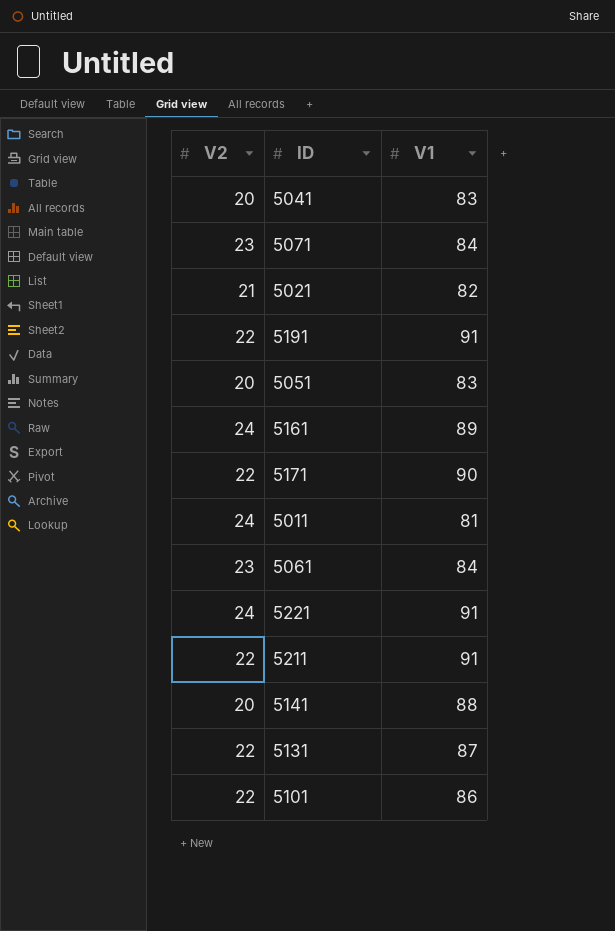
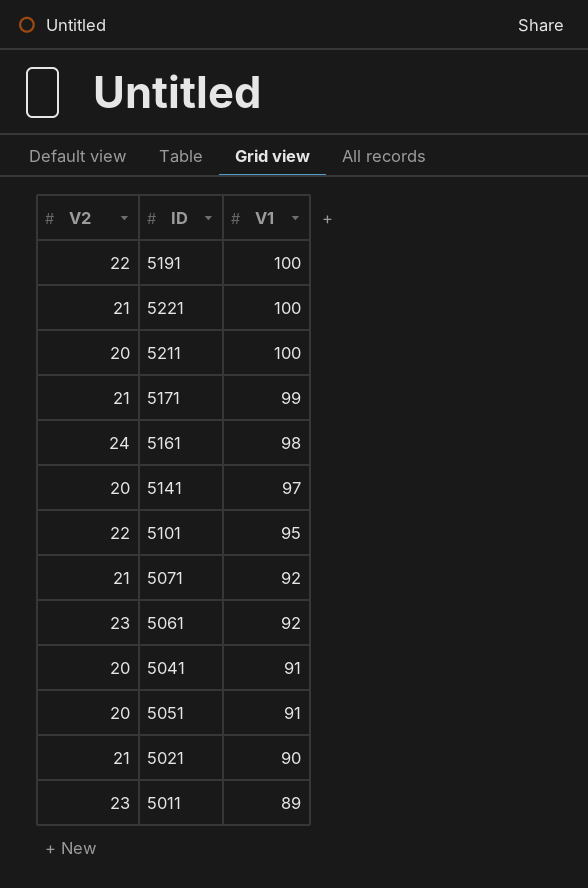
row order: none -> V1 descending
row 5131: 22 | 87 -> none
5191 | V1: 91 -> 100
5221 | V2: 24 -> 21
5221 | V1: 91 -> 100
5211 | V2: 22 -> 20
5211 | V1: 91 -> 100
5171 | V2: 22 -> 21
5171 | V1: 90 -> 99
5161 | V1: 89 -> 98
5141 | V1: 88 -> 97
5101 | V1: 86 -> 95
5071 | V2: 23 -> 21
5071 | V1: 84 -> 92
5061 | V1: 84 -> 92
5041 | V1: 83 -> 91
5051 | V1: 83 -> 91
5021 | V1: 82 -> 90
5011 | V2: 24 -> 23
5011 | V1: 81 -> 89

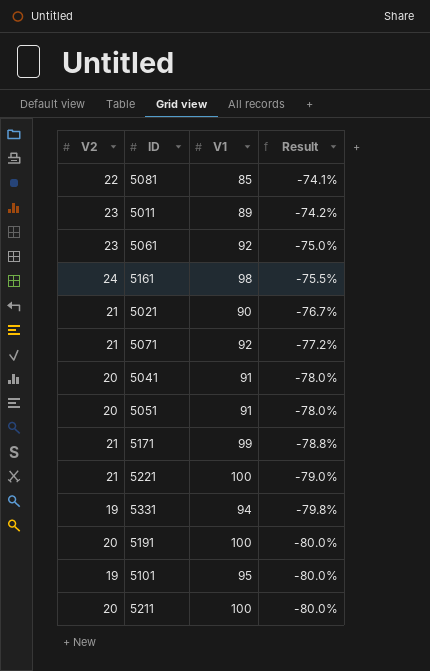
row order: V1 descending -> Result descending
column Result | formula: none -> ([V2] - [V1]) / [V1]
row 5141: 20 | 97 -> none
row 5081: none -> 22 | 85 | -74.1%
row 5331: none -> 19 | 94 | -79.8%
5191 | V2: 22 -> 20
5101 | V2: 22 -> 19

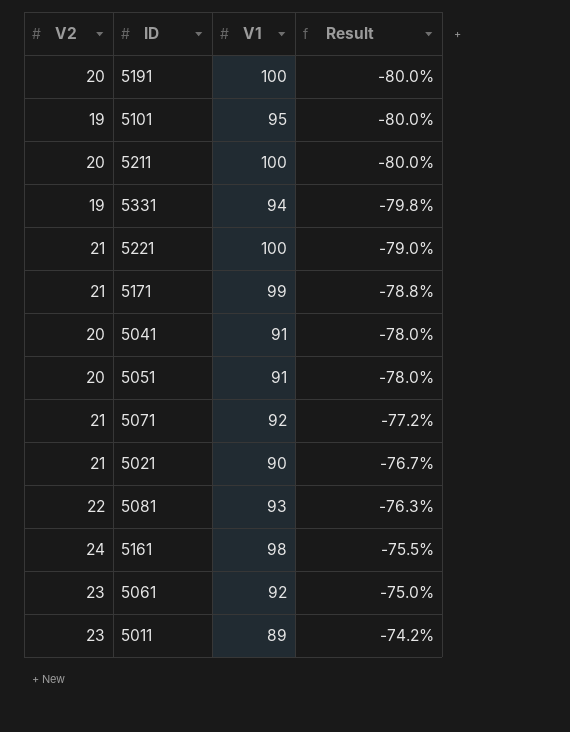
row order: Result descending -> Result ascending
5081 | V1: 85 -> 93
5081 | Result: -74.1% -> -76.3%

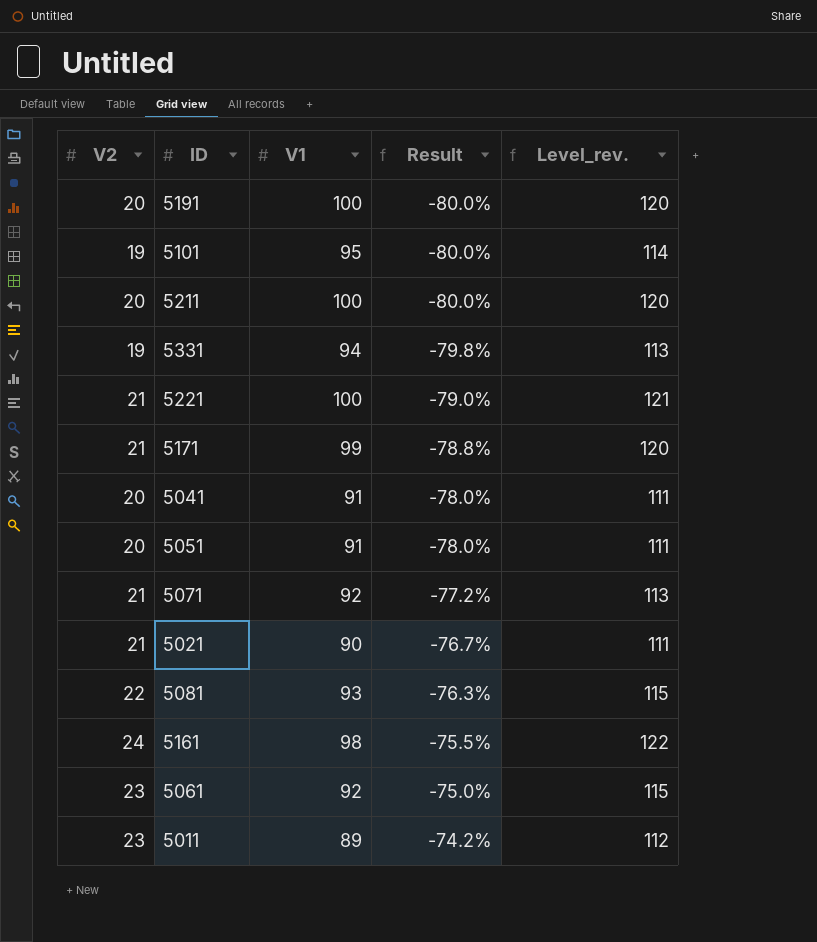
column Level_rev. | formula: none -> [V2] + [V1]

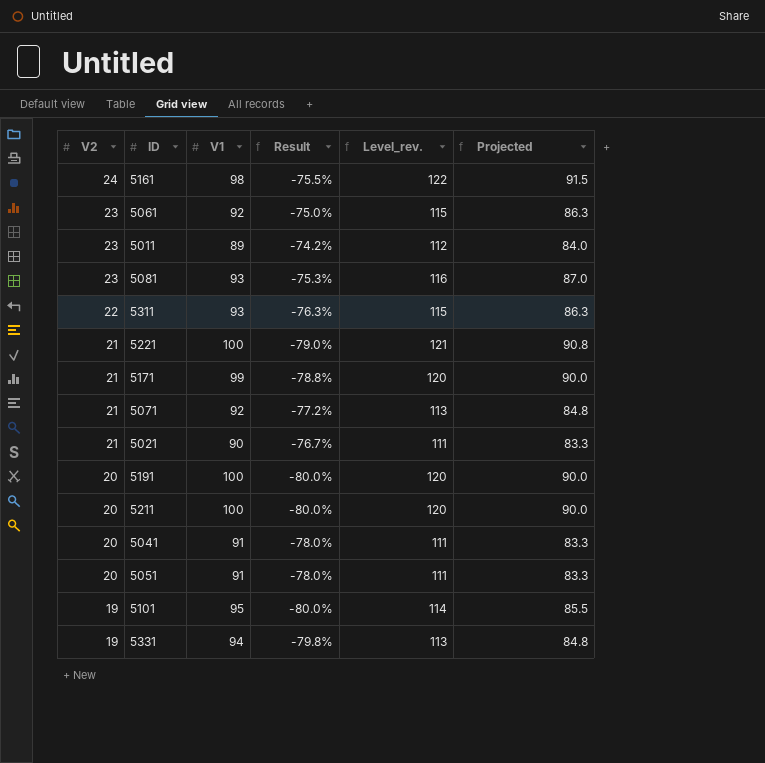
row order: Result ascending -> V2 descending
column Projected | formula: none -> [Level_rev.] * 0.75
5081 | V2: 22 -> 23
5081 | Result: -76.3% -> -75.3%
5081 | Level_rev.: 115 -> 116
row 5311: none -> 22 | 93 | -76.3% | 115 | 86.3

